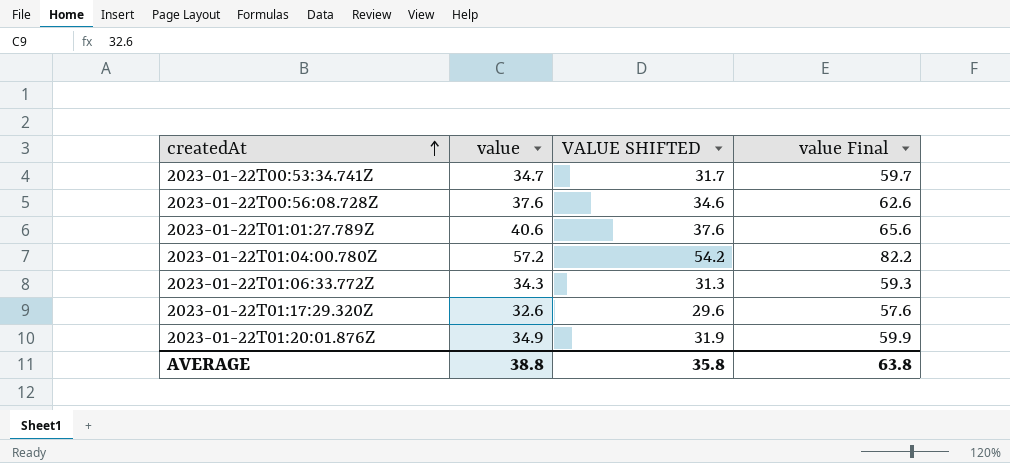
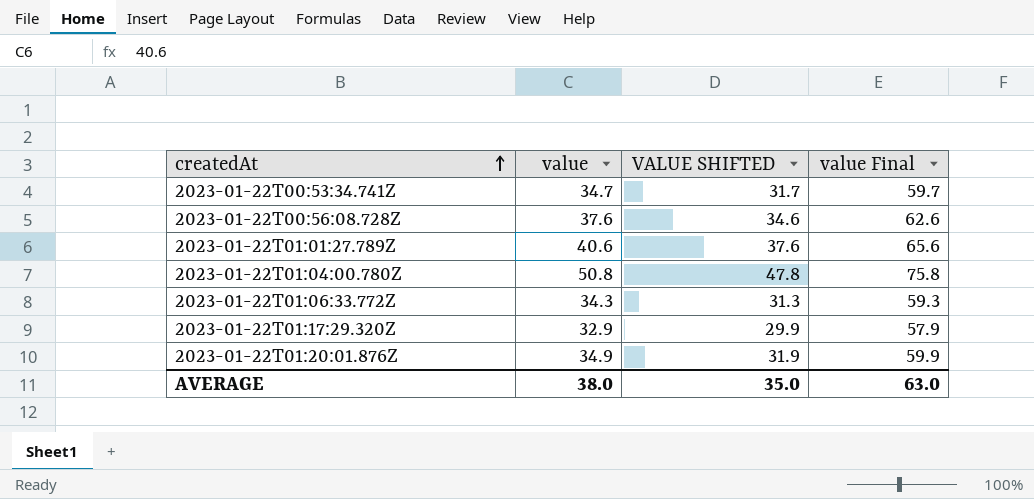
2023-01-22T01:04:00.780Z | value: 57.2 -> 50.8
2023-01-22T01:04:00.780Z | VALUE SHIFTED: 54.2 -> 47.8
2023-01-22T01:04:00.780Z | value Final: 82.2 -> 75.8
2023-01-22T01:17:29.320Z | value: 32.6 -> 32.9
2023-01-22T01:17:29.320Z | VALUE SHIFTED: 29.6 -> 29.9
2023-01-22T01:17:29.320Z | value Final: 57.6 -> 57.9
AVERAGE | value: 38.8 -> 38.0
AVERAGE | VALUE SHIFTED: 35.8 -> 35.0
AVERAGE | value Final: 63.8 -> 63.0

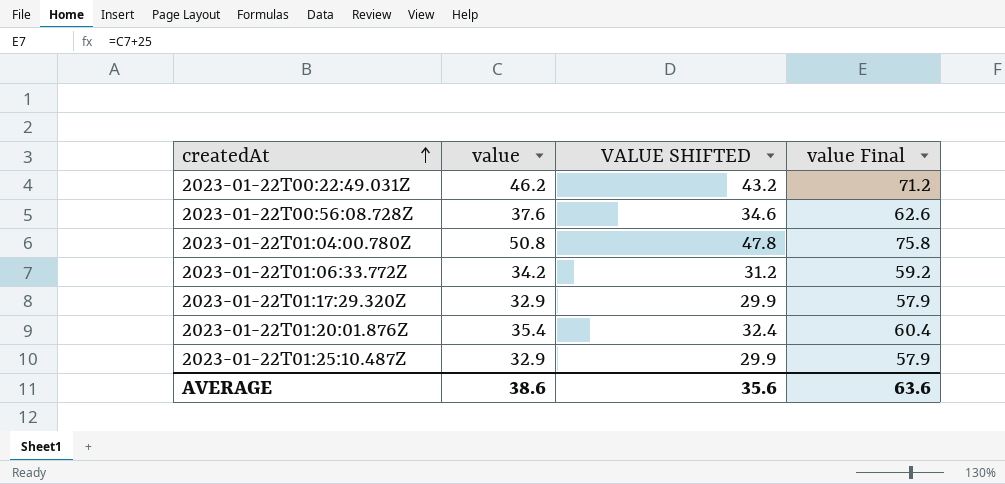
row 2023-01-22T00:53:34.741Z: 34.7 | 31.7 | 59.7 -> none
row 2023-01-22T01:01:27.789Z: 40.6 | 37.6 | 65.6 -> none
row 2023-01-22T00:22:49.031Z: none -> 46.2 | 43.2 | 71.2
2023-01-22T01:06:33.772Z | value: 34.3 -> 34.2
2023-01-22T01:06:33.772Z | VALUE SHIFTED: 31.3 -> 31.2
2023-01-22T01:06:33.772Z | value Final: 59.3 -> 59.2
2023-01-22T01:20:01.876Z | value: 34.9 -> 35.4
2023-01-22T01:20:01.876Z | VALUE SHIFTED: 31.9 -> 32.4
2023-01-22T01:20:01.876Z | value Final: 59.9 -> 60.4
row 2023-01-22T01:25:10.487Z: none -> 32.9 | 29.9 | 57.9
AVERAGE | value: 38.0 -> 38.6
AVERAGE | VALUE SHIFTED: 35.0 -> 35.6
AVERAGE | value Final: 63.0 -> 63.6

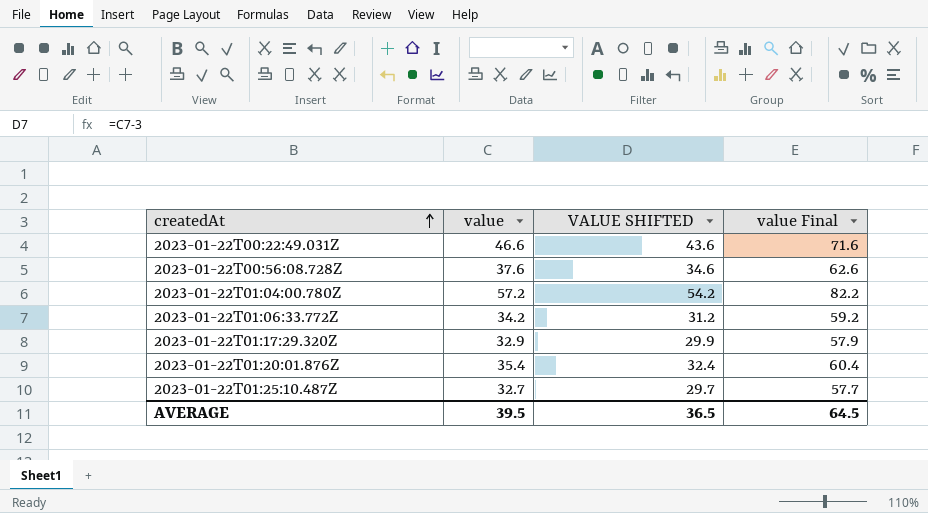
2023-01-22T00:22:49.031Z | value: 46.2 -> 46.6
2023-01-22T00:22:49.031Z | VALUE SHIFTED: 43.2 -> 43.6
2023-01-22T00:22:49.031Z | value Final: 71.2 -> 71.6
2023-01-22T01:04:00.780Z | value: 50.8 -> 57.2
2023-01-22T01:04:00.780Z | VALUE SHIFTED: 47.8 -> 54.2
2023-01-22T01:04:00.780Z | value Final: 75.8 -> 82.2
2023-01-22T01:25:10.487Z | value: 32.9 -> 32.7
2023-01-22T01:25:10.487Z | VALUE SHIFTED: 29.9 -> 29.7
2023-01-22T01:25:10.487Z | value Final: 57.9 -> 57.7
AVERAGE | value: 38.6 -> 39.5
AVERAGE | VALUE SHIFTED: 35.6 -> 36.5
AVERAGE | value Final: 63.6 -> 64.5

